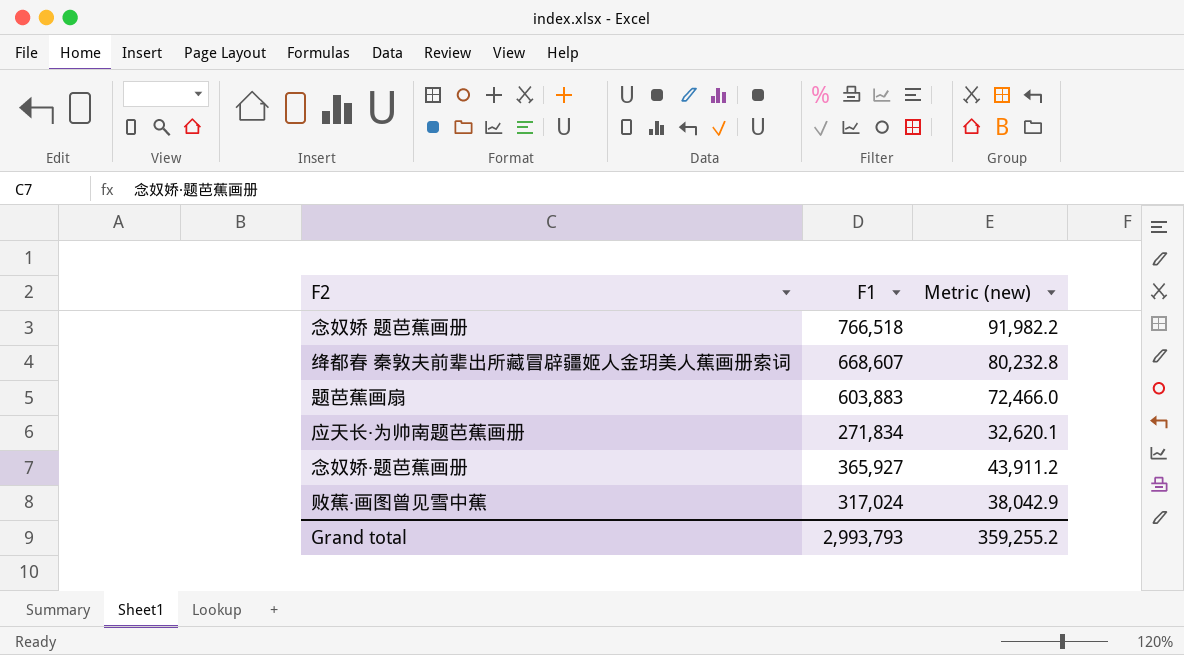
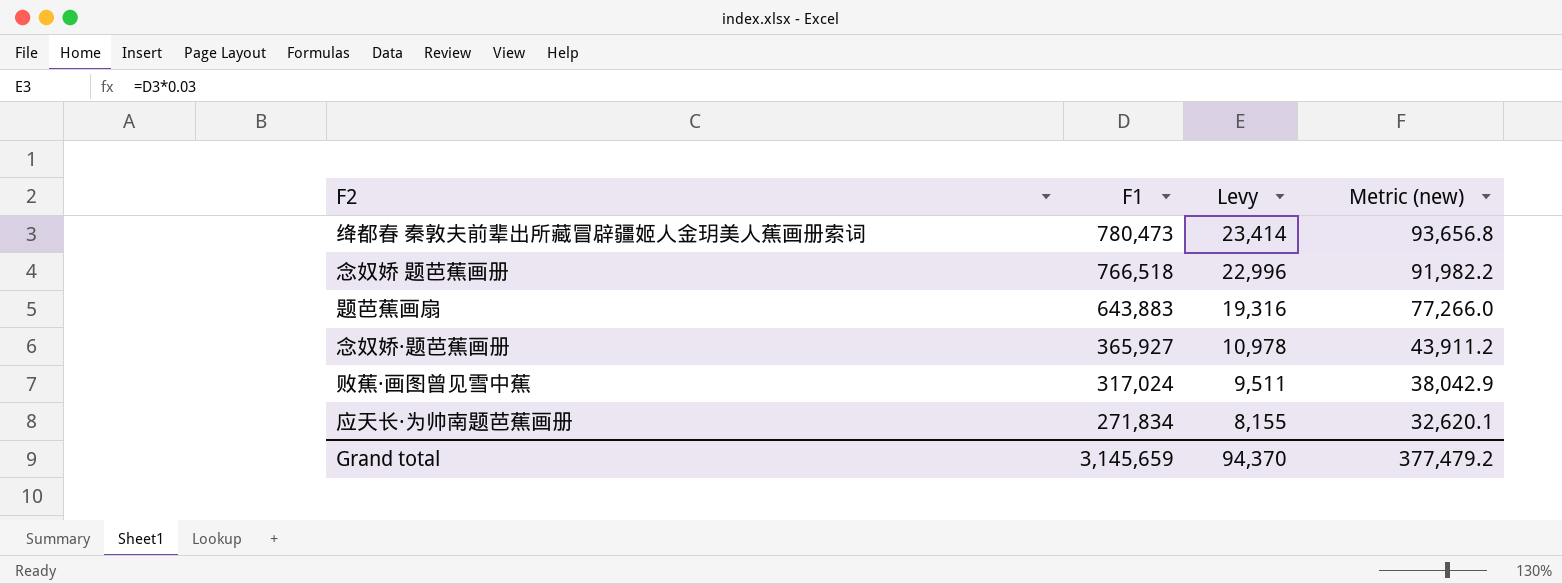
row order: none -> F1 descending
column Levy | formula: none -> [F1] * 0.03
绛都春 秦敦夫前辈出所藏冒辟疆姬人金玥美人蕉画册索词 | F1: 668,607 -> 780,473
绛都春 秦敦夫前辈出所藏冒辟疆姬人金玥美人蕉画册索词 | Metric (new): 80,232.8 -> 93,656.8
题芭蕉画扇 | F1: 603,883 -> 643,883
题芭蕉画扇 | Metric (new): 72,466.0 -> 77,266.0
Grand total | F1: 2,993,793 -> 3,145,659
Grand total | Metric (new): 359,255.2 -> 377,479.2

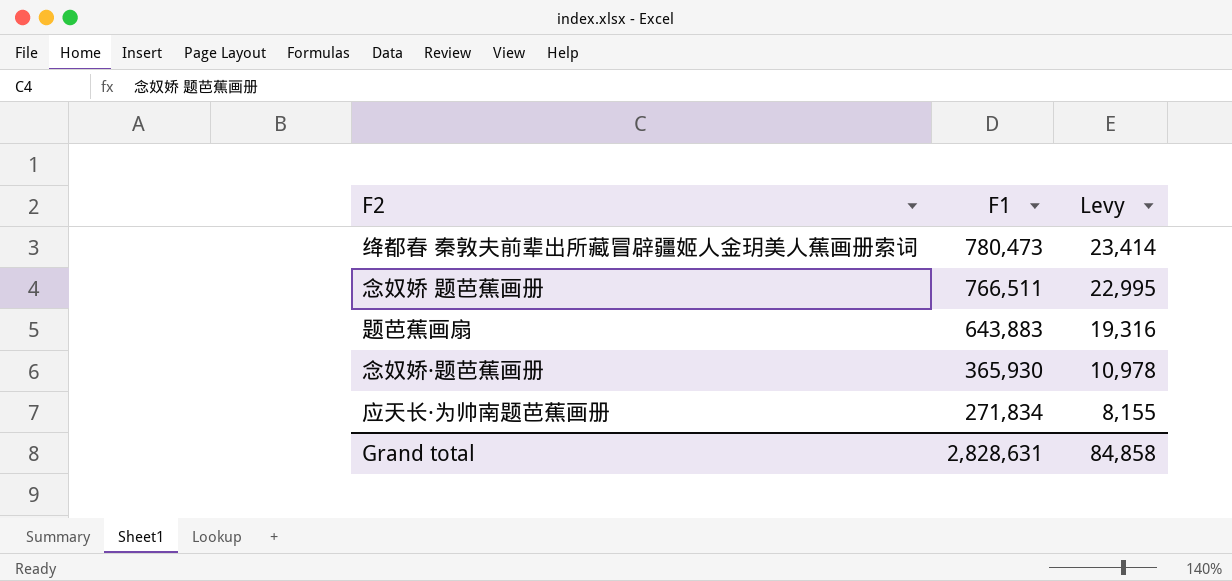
column Metric (new) | formula: [F1] * 0.12 -> none
row 败蕉·画图曾见雪中蕉: 317,024 | 9,511 | 38,042.9 -> none
念奴娇 题芭蕉画册 | F1: 766,518 -> 766,511
念奴娇 题芭蕉画册 | Levy: 22,996 -> 22,995
念奴娇·题芭蕉画册 | F1: 365,927 -> 365,930
Grand total | F1: 3,145,659 -> 2,828,631
Grand total | Levy: 94,370 -> 84,858

